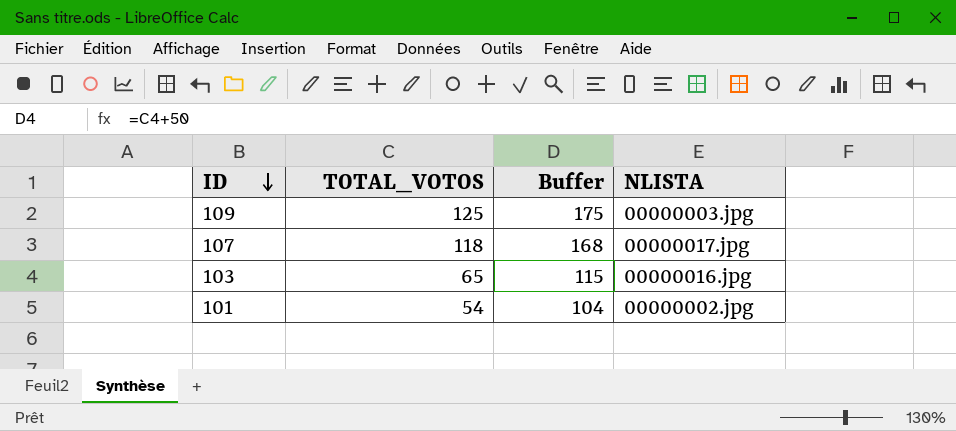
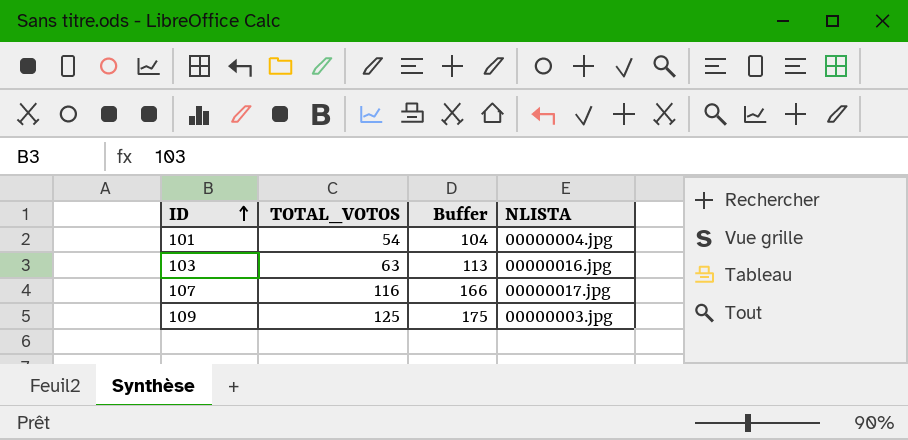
row order: ID descending -> ID ascending
101 | NLISTA: 00000002.jpg -> 00000004.jpg
103 | TOTAL_VOTOS: 65 -> 63
103 | Buffer: 115 -> 113
107 | TOTAL_VOTOS: 118 -> 116
107 | Buffer: 168 -> 166

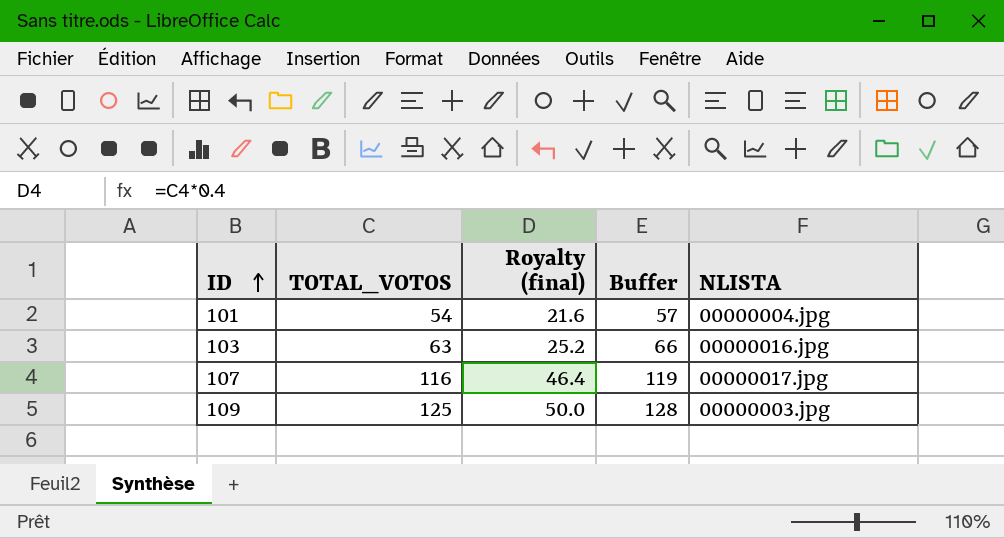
column Royalty (final) | formula: none -> [TOTAL_VOTOS] * 0.4
column Buffer | formula: [TOTAL_VOTOS] + 50 -> [TOTAL_VOTOS] + 3

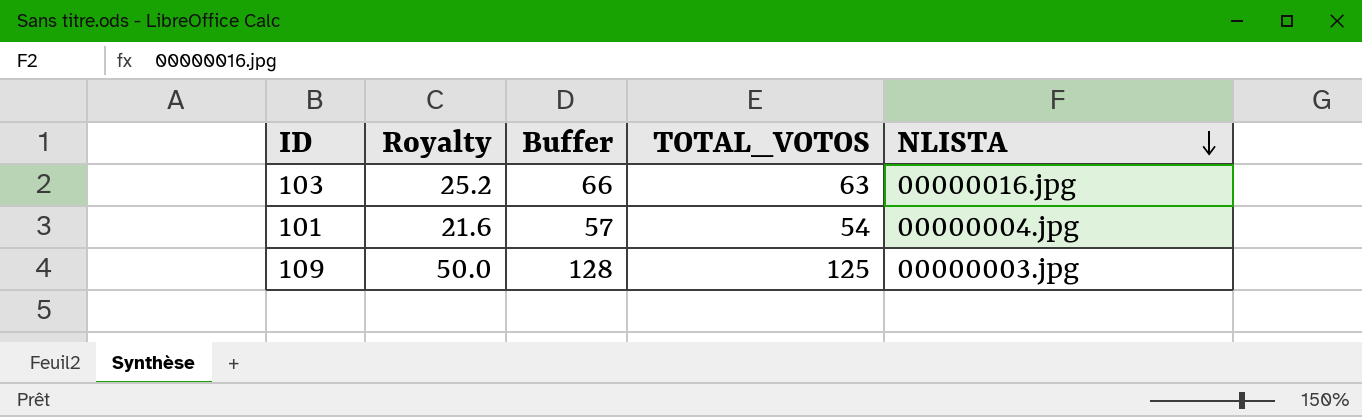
row order: ID ascending -> NLISTA descending
column name: Royalty (final) -> Royalty
column TOTAL_VOTOS | position: 2 -> 4
row 107: 116 | 46.4 | 119 | 00000017.jpg -> none

